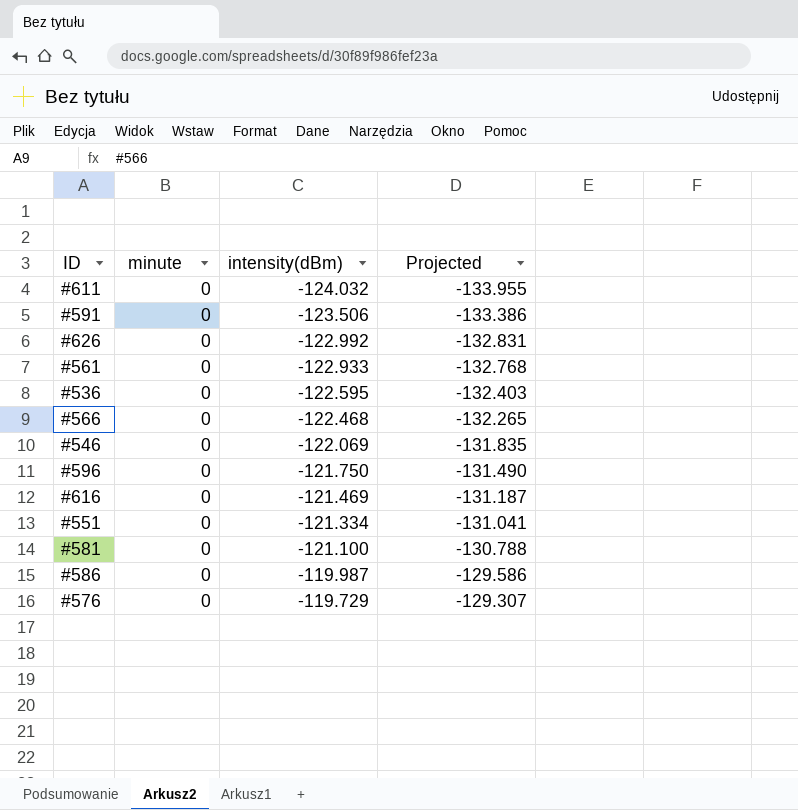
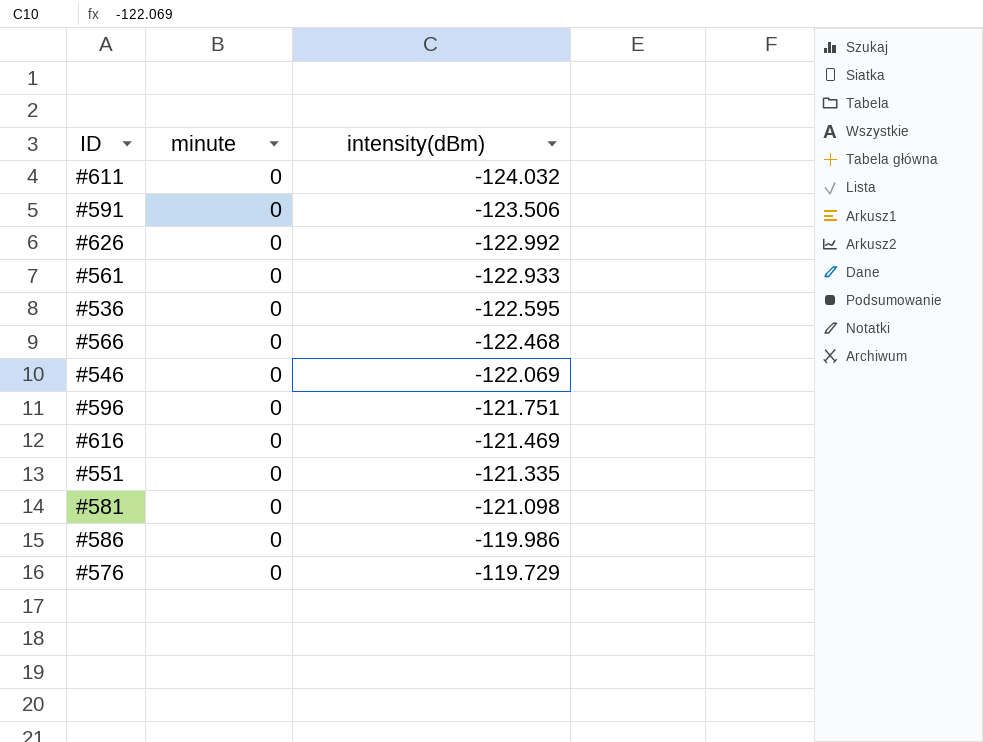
column Projected | formula: [intensity(dBm)] * 1.08 -> none
#596 | intensity(dBm): -121.750 -> -121.751
#551 | intensity(dBm): -121.334 -> -121.335
#581 | intensity(dBm): -121.100 -> -121.098
#586 | intensity(dBm): -119.987 -> -119.986

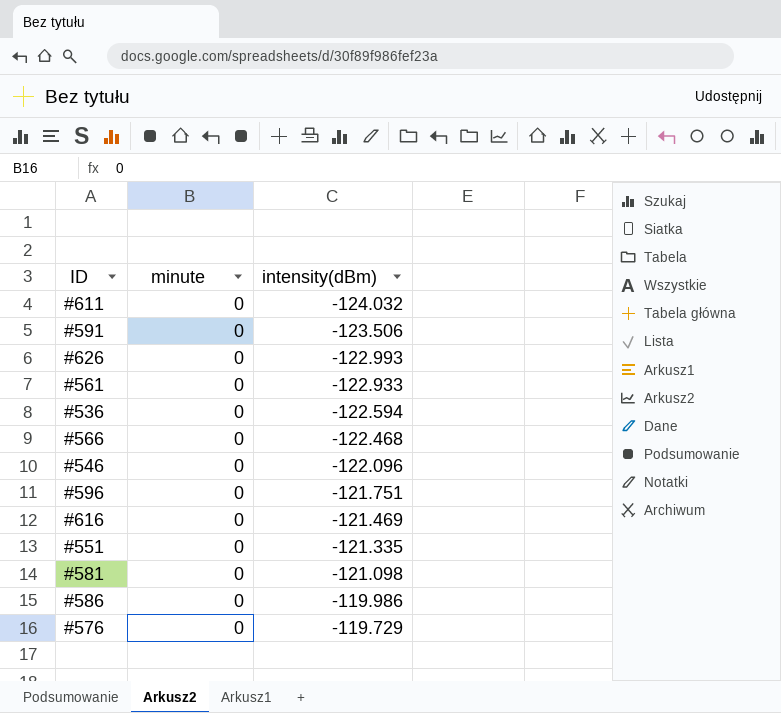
#626 | intensity(dBm): -122.992 -> -122.993
#536 | intensity(dBm): -122.595 -> -122.594
#546 | intensity(dBm): -122.069 -> -122.096

